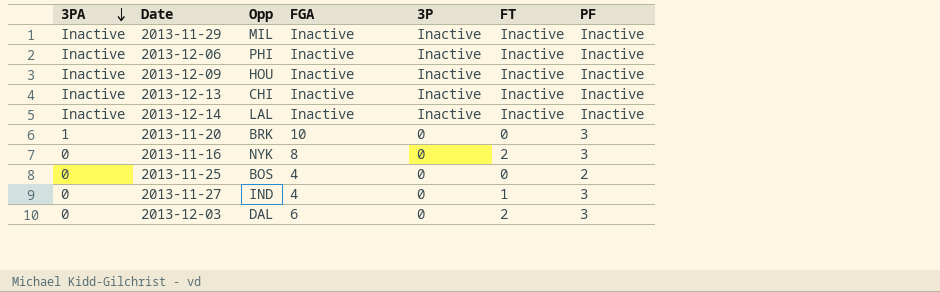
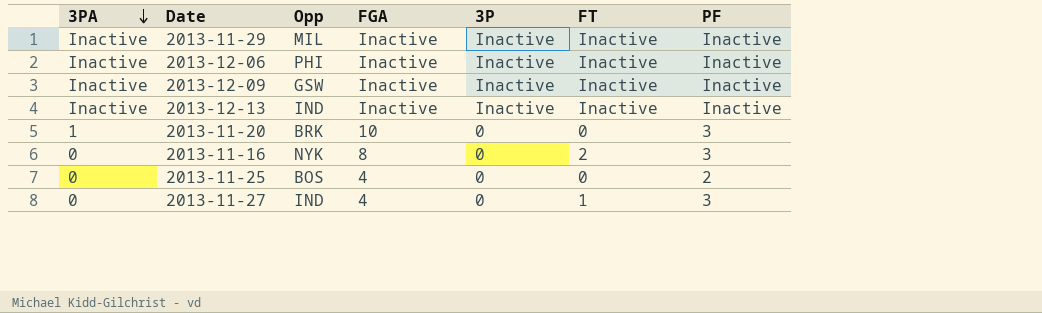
row 2013-12-14: Inactive | LAL | Inactive | Inactive | Inactive | Inactive -> none
row 2013-12-03: 0 | DAL | 6 | 0 | 2 | 3 -> none
2013-12-09 | Opp: HOU -> GSW
2013-12-13 | Opp: CHI -> IND

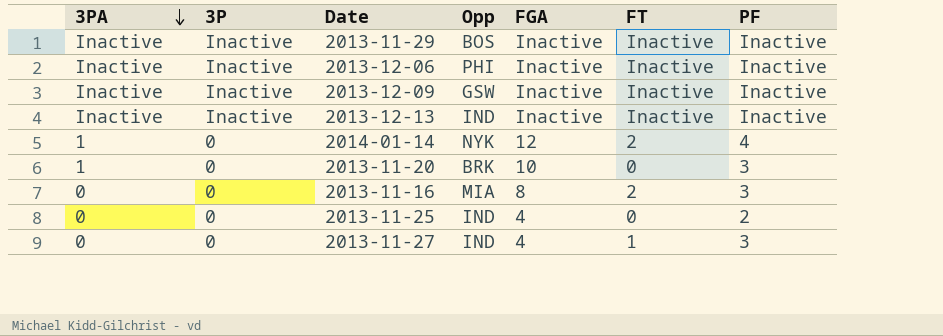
column 3P | position: 5 -> 2
2013-11-29 | Opp: MIL -> BOS
row 2014-01-14: none -> 1 | 0 | NYK | 12 | 2 | 4
2013-11-16 | Opp: NYK -> MIA
2013-11-25 | Opp: BOS -> IND

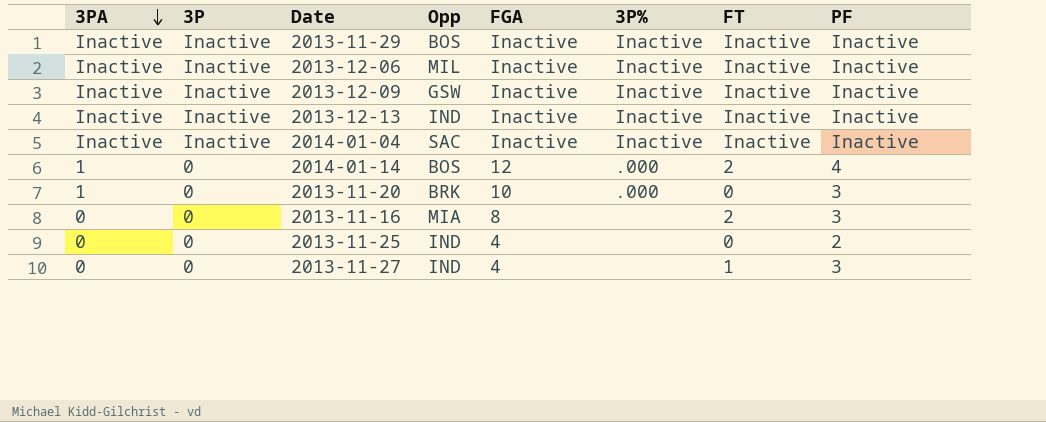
column 3P% | position: none -> 6
2013-12-06 | Opp: PHI -> MIL
row 2014-01-04: none -> Inactive | Inactive | SAC | Inactive | Inactive | Inactive | Inactive
2014-01-14 | Opp: NYK -> BOS

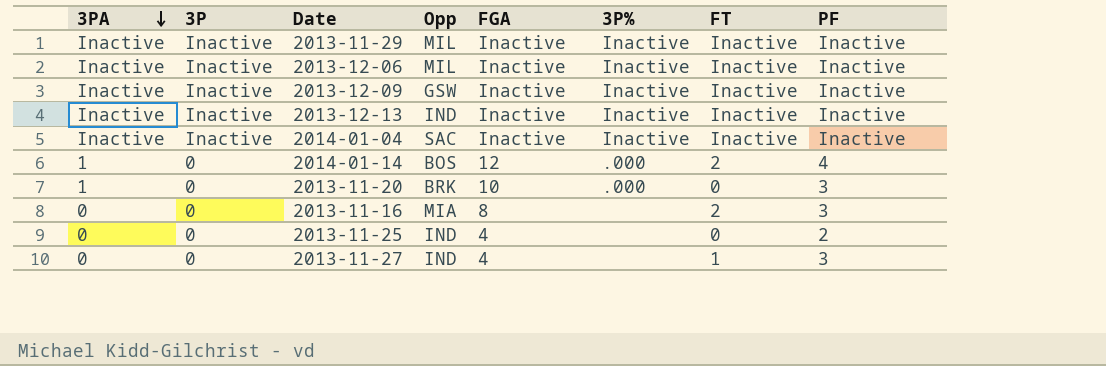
2013-11-29 | Opp: BOS -> MIL

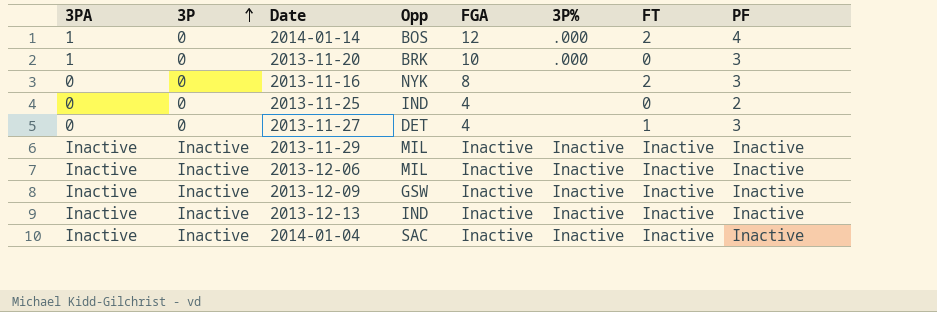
row order: 3PA descending -> 3P ascending
2013-11-16 | Opp: MIA -> NYK
2013-11-27 | Opp: IND -> DET

